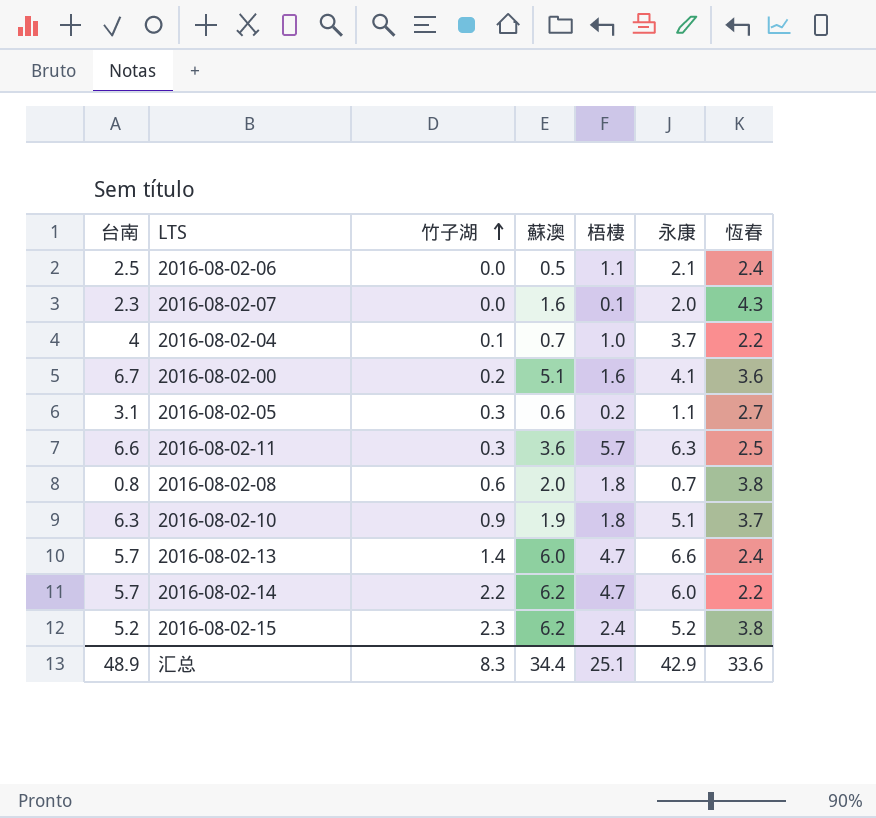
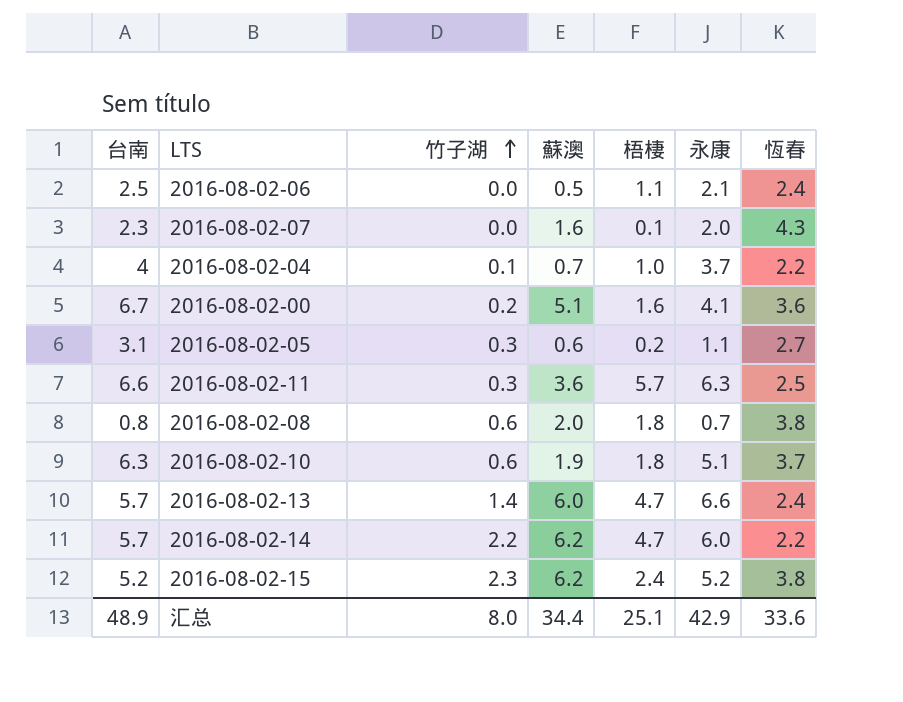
2016-08-02-10 | 竹子湖: 0.9 -> 0.6
汇总 | 竹子湖: 8.3 -> 8.0

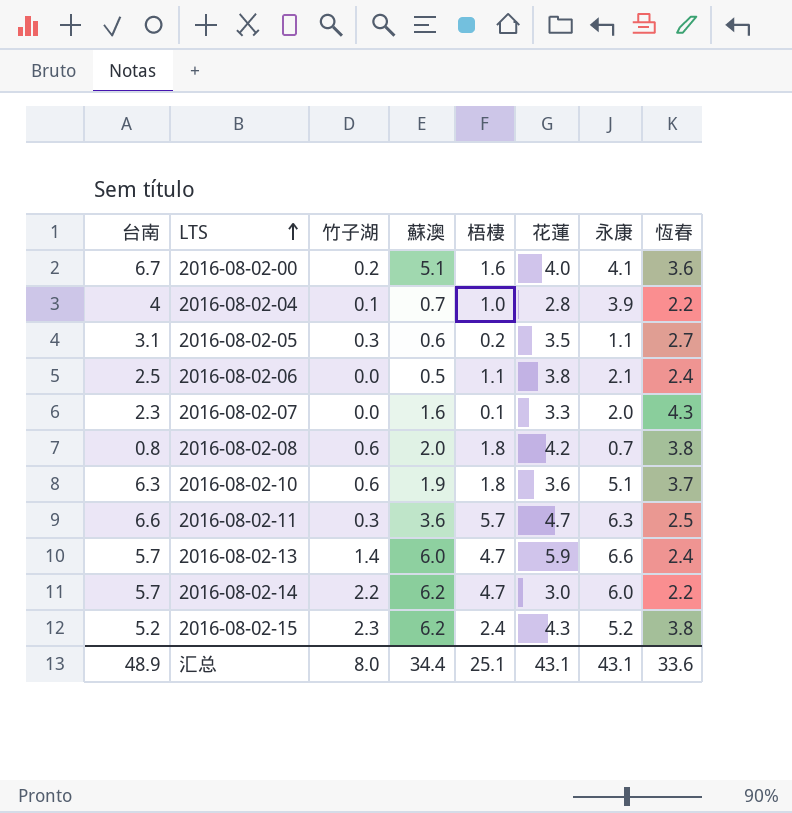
row order: 竹子湖 ascending -> LTS ascending
column 花蓮 | position: none -> 6
2016-08-02-04 | 永康: 3.7 -> 3.9
汇总 | 永康: 42.9 -> 43.1

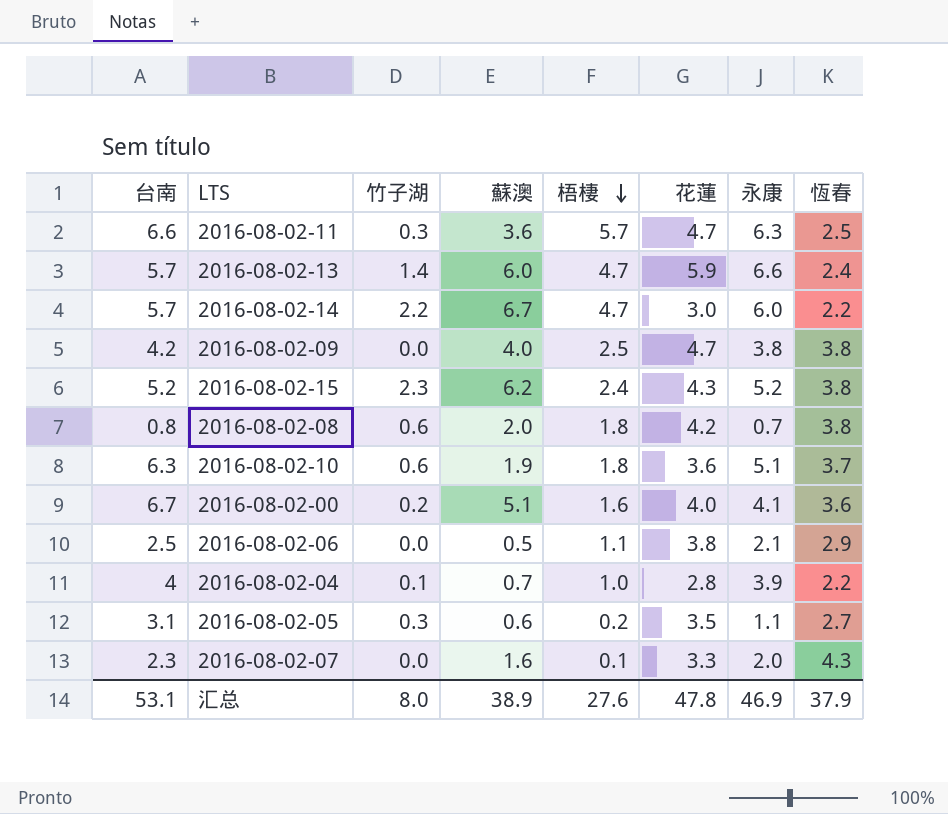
row order: LTS ascending -> 梧棲 descending
2016-08-02-14 | 蘇澳: 6.2 -> 6.7
row 2016-08-02-09: none -> 4.2 | 0.0 | 4.0 | 2.5 | 4.7 | 3.8 | 3.8
2016-08-02-06 | 恆春: 2.4 -> 2.9
汇总 | 台南: 48.9 -> 53.1
汇总 | 蘇澳: 34.4 -> 38.9
汇总 | 梧棲: 25.1 -> 27.6
汇总 | 花蓮: 43.1 -> 47.8
汇总 | 永康: 43.1 -> 46.9
汇总 | 恆春: 33.6 -> 37.9

